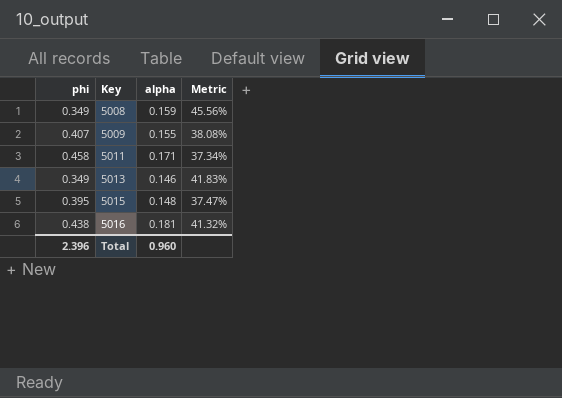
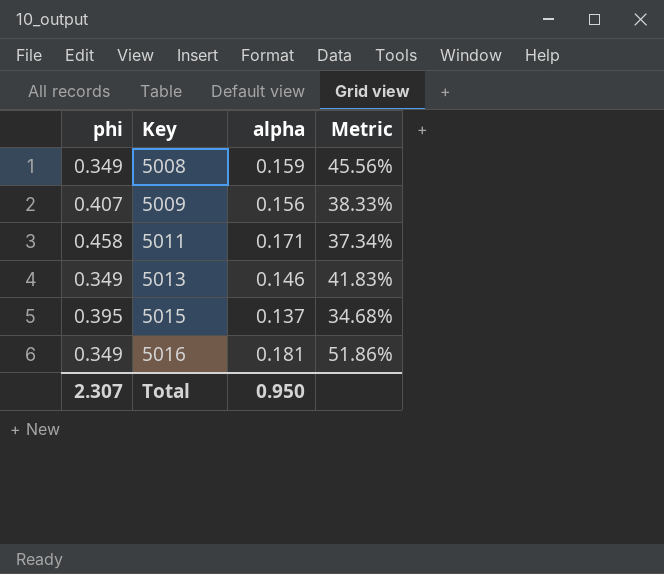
5009 | alpha: 0.155 -> 0.156
5009 | Metric: 38.08% -> 38.33%
5015 | alpha: 0.148 -> 0.137
5015 | Metric: 37.47% -> 34.68%
5016 | phi: 0.438 -> 0.349
5016 | Metric: 41.32% -> 51.86%
Total | phi: 2.396 -> 2.307
Total | alpha: 0.960 -> 0.950

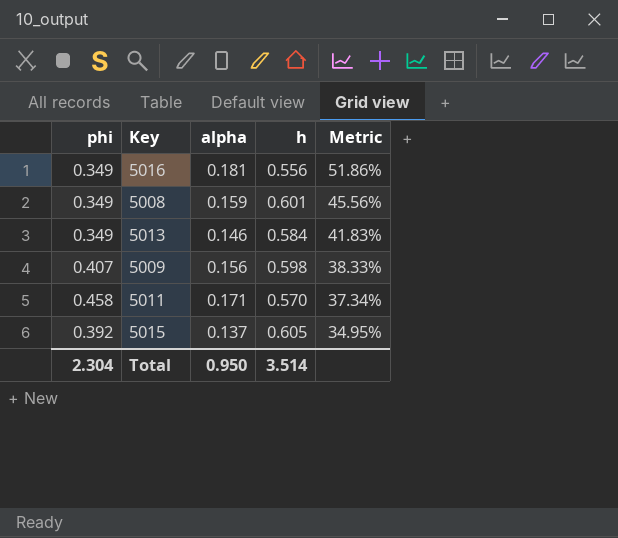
row order: Key ascending -> Metric descending
column h | position: none -> 4
5015 | phi: 0.395 -> 0.392
5015 | Metric: 34.68% -> 34.95%
Total | phi: 2.307 -> 2.304

